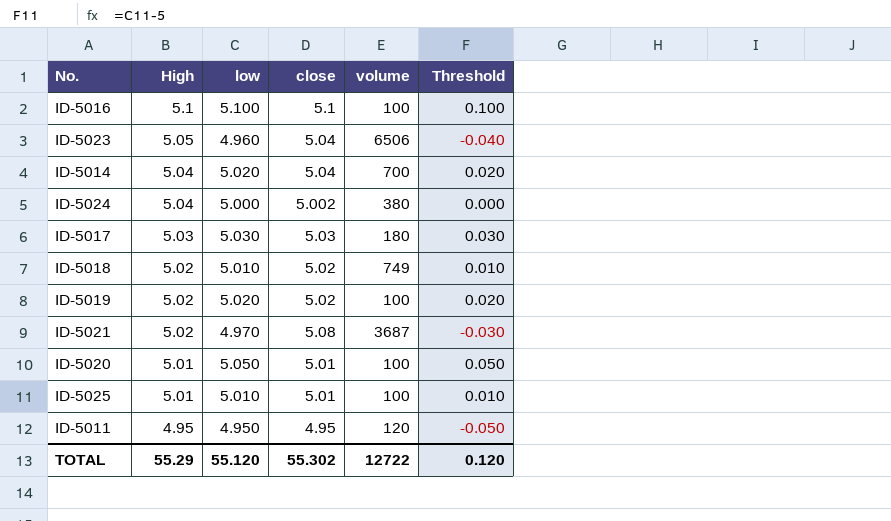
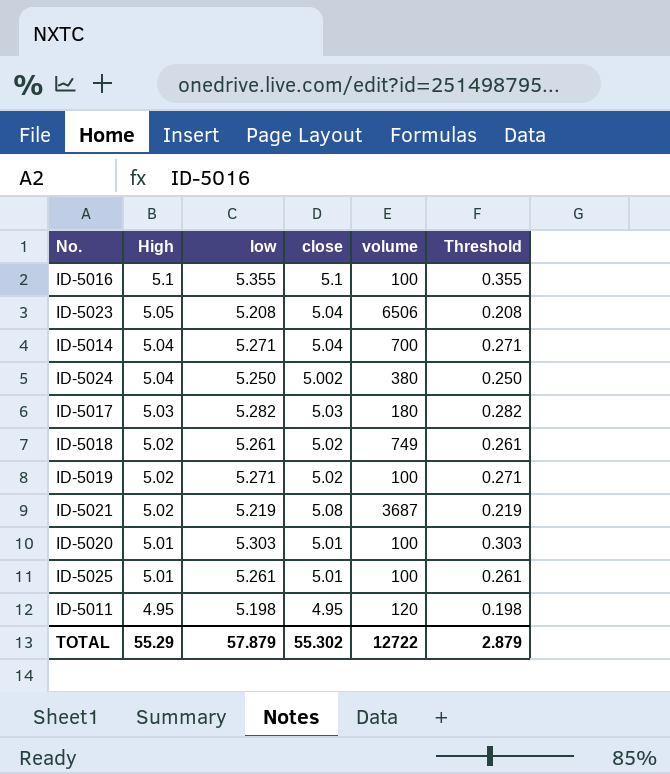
ID-5016 | low: 5.100 -> 5.355
ID-5016 | Threshold: 0.100 -> 0.355
ID-5023 | low: 4.960 -> 5.208
ID-5023 | Threshold: -0.040 -> 0.208
ID-5014 | low: 5.020 -> 5.271
ID-5014 | Threshold: 0.020 -> 0.271
ID-5024 | low: 5.000 -> 5.250
ID-5024 | Threshold: 0.000 -> 0.250
ID-5017 | low: 5.030 -> 5.282
ID-5017 | Threshold: 0.030 -> 0.282
ID-5018 | low: 5.010 -> 5.261
ID-5018 | Threshold: 0.010 -> 0.261
ID-5019 | low: 5.020 -> 5.271
ID-5019 | Threshold: 0.020 -> 0.271
ID-5021 | low: 4.970 -> 5.219
ID-5021 | Threshold: -0.030 -> 0.219
ID-5020 | low: 5.050 -> 5.303
ID-5020 | Threshold: 0.050 -> 0.303
ID-5025 | low: 5.010 -> 5.261
ID-5025 | Threshold: 0.010 -> 0.261
ID-5011 | low: 4.950 -> 5.198
ID-5011 | Threshold: -0.050 -> 0.198
TOTAL | low: 55.120 -> 57.879
TOTAL | Threshold: 0.120 -> 2.879

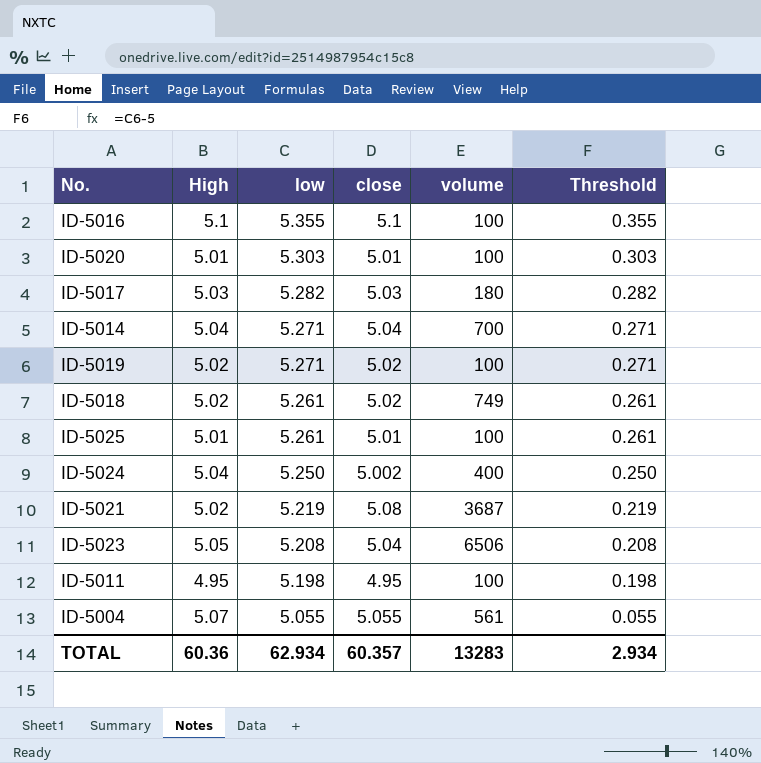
row order: High descending -> low descending
ID-5024 | volume: 380 -> 400
ID-5011 | volume: 120 -> 100
row ID-5004: none -> 5.07 | 5.055 | 5.055 | 561 | 0.055
TOTAL | High: 55.29 -> 60.36
TOTAL | low: 57.879 -> 62.934
TOTAL | close: 55.302 -> 60.357
TOTAL | volume: 12722 -> 13283
TOTAL | Threshold: 2.879 -> 2.934

